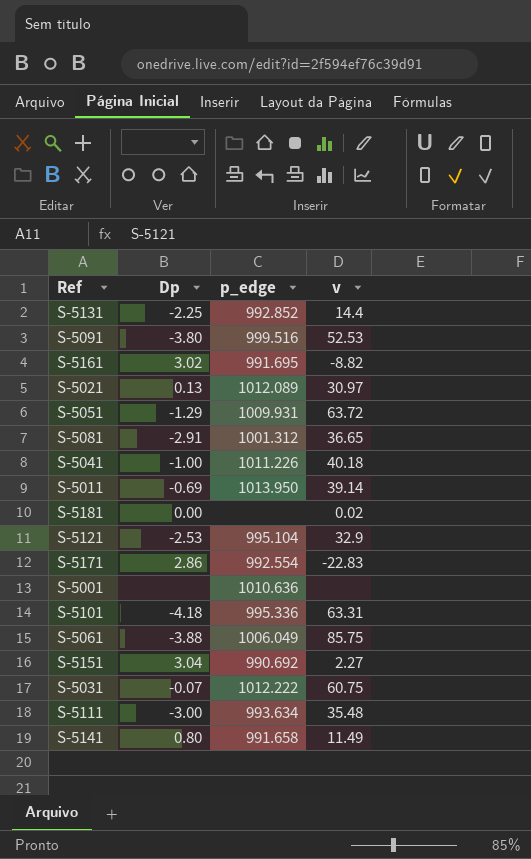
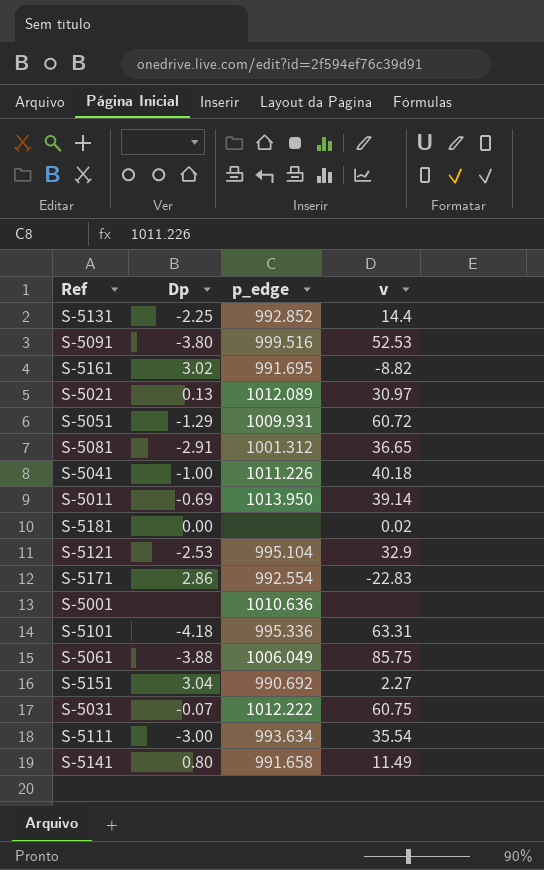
S-5051 | v: 63.72 -> 60.72
S-5111 | v: 35.48 -> 35.54

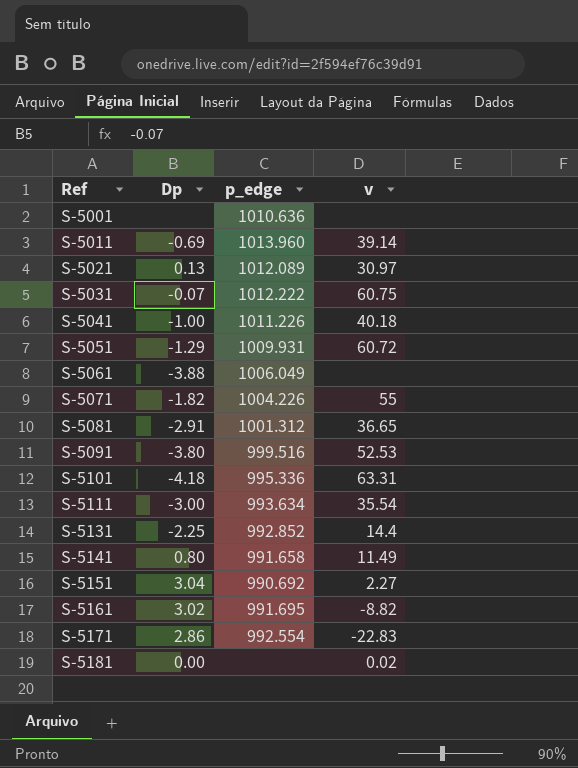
row order: none -> Ref ascending
row S-5121: -2.53 | 995.104 | 32.9 -> none
S-5011 | p_edge: 1013.950 -> 1013.960
S-5061 | v: 85.75 -> none
row S-5071: none -> -1.82 | 1004.226 | 55

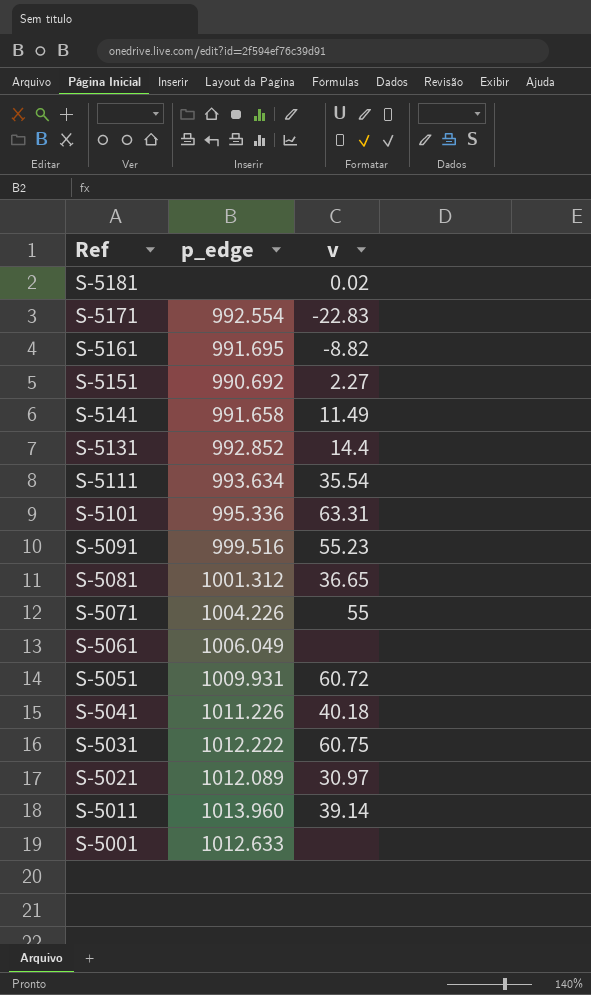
row order: Ref ascending -> Ref descending
column Dp | position: 2 -> none
S-5091 | v: 52.53 -> 55.23
S-5001 | p_edge: 1010.636 -> 1012.633

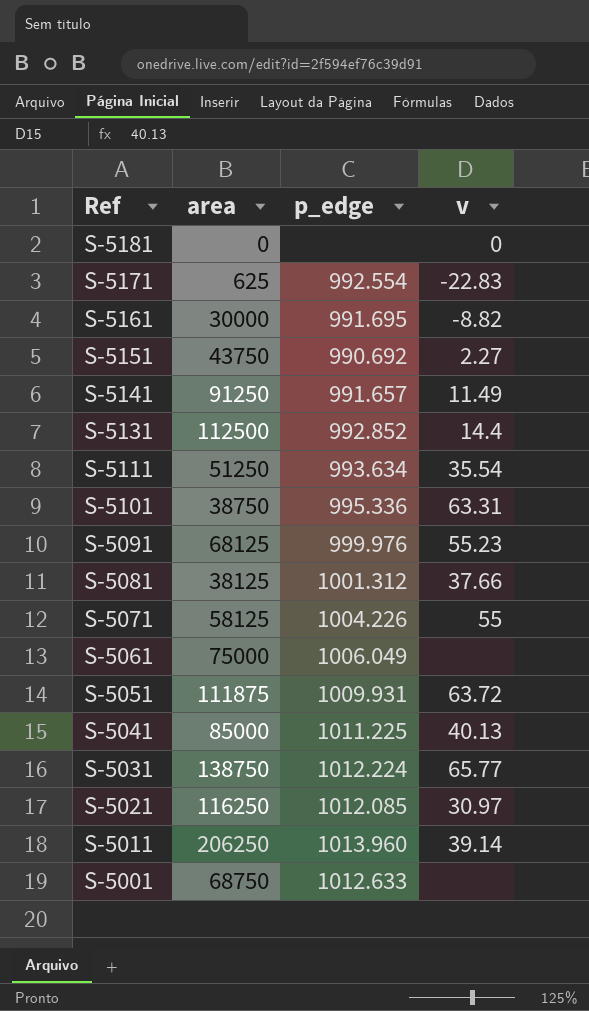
column area | position: none -> 2
S-5181 | v: 0.02 -> 0
S-5141 | p_edge: 991.658 -> 991.657
S-5091 | p_edge: 999.516 -> 999.976
S-5081 | v: 36.65 -> 37.66
S-5051 | v: 60.72 -> 63.72
S-5041 | p_edge: 1011.226 -> 1011.225
S-5041 | v: 40.18 -> 40.13
S-5031 | p_edge: 1012.222 -> 1012.224
S-5031 | v: 60.75 -> 65.77
S-5021 | p_edge: 1012.089 -> 1012.085

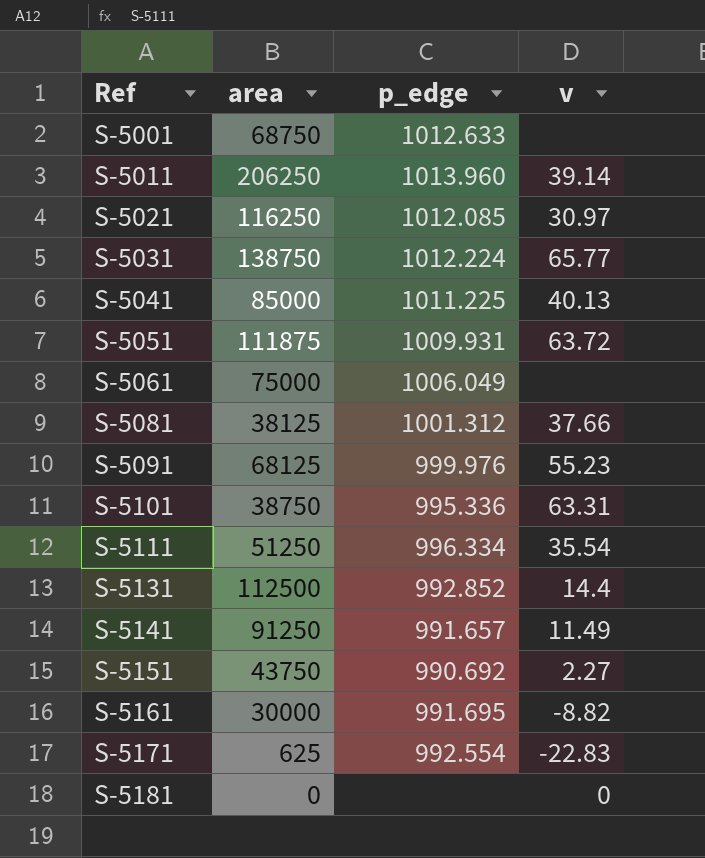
row order: Ref descending -> Ref ascending
row S-5071: 58125 | 1004.226 | 55 -> none
S-5111 | p_edge: 993.634 -> 996.334

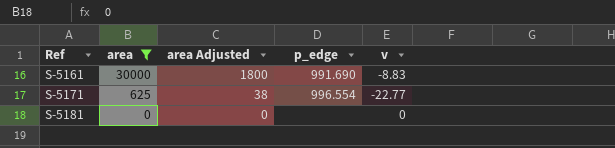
filter: none -> area <= 30000
column area Adjusted | formula: none -> [area] * 0.06
S-5161 | p_edge: 991.695 -> 991.690
S-5161 | v: -8.82 -> -8.83
S-5171 | p_edge: 992.554 -> 996.554
S-5171 | v: -22.83 -> -22.77

